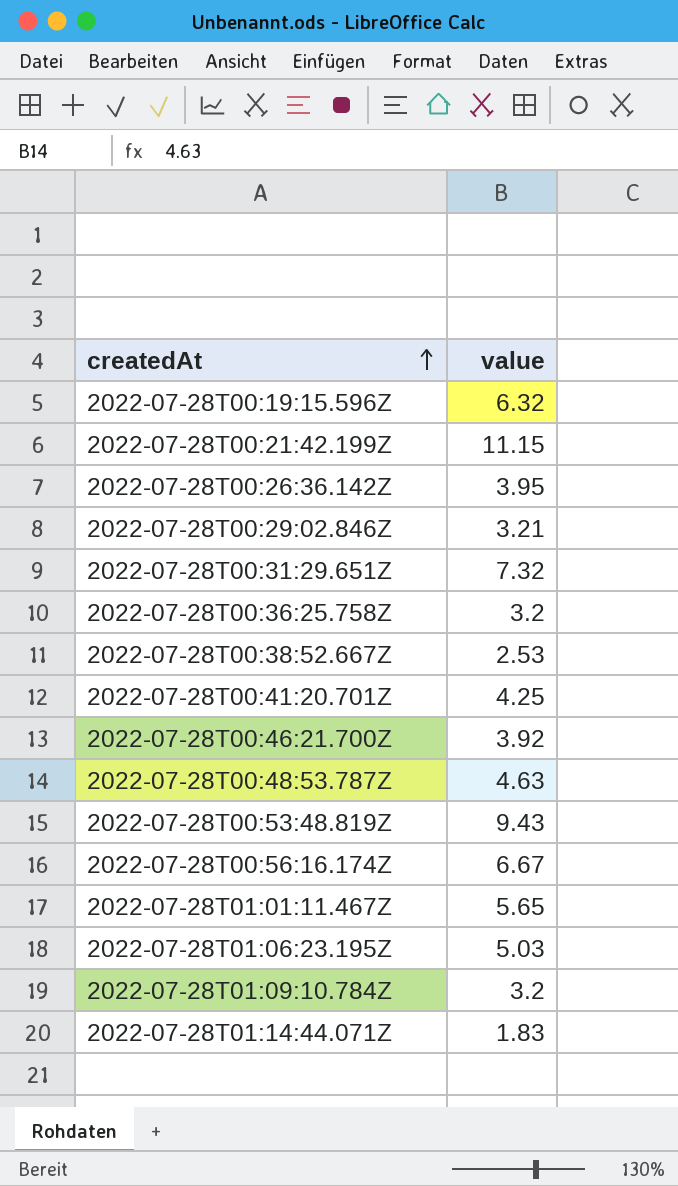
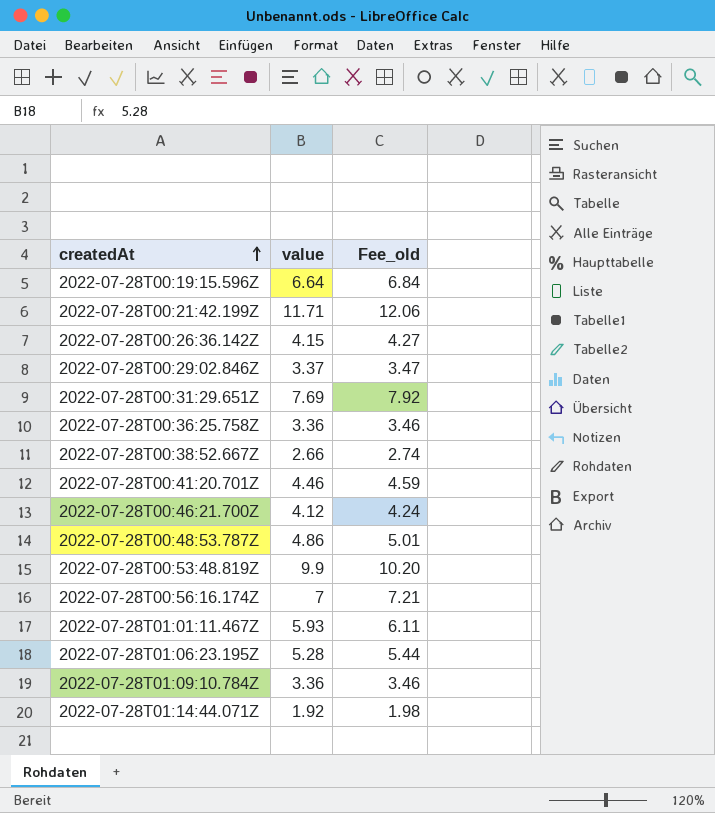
column Fee_old | formula: none -> [value] * 1.03
2022-07-28T00:19:15.596Z | value: 6.32 -> 6.64
2022-07-28T00:21:42.199Z | value: 11.15 -> 11.71
2022-07-28T00:26:36.142Z | value: 3.95 -> 4.15
2022-07-28T00:29:02.846Z | value: 3.21 -> 3.37
2022-07-28T00:31:29.651Z | value: 7.32 -> 7.69
2022-07-28T00:36:25.758Z | value: 3.2 -> 3.36
2022-07-28T00:38:52.667Z | value: 2.53 -> 2.66
2022-07-28T00:41:20.701Z | value: 4.25 -> 4.46
2022-07-28T00:46:21.700Z | value: 3.92 -> 4.12
2022-07-28T00:48:53.787Z | value: 4.63 -> 4.86
2022-07-28T00:53:48.819Z | value: 9.43 -> 9.9
2022-07-28T00:56:16.174Z | value: 6.67 -> 7
2022-07-28T01:01:11.467Z | value: 5.65 -> 5.93
2022-07-28T01:06:23.195Z | value: 5.03 -> 5.28
2022-07-28T01:09:10.784Z | value: 3.2 -> 3.36
2022-07-28T01:14:44.071Z | value: 1.83 -> 1.92

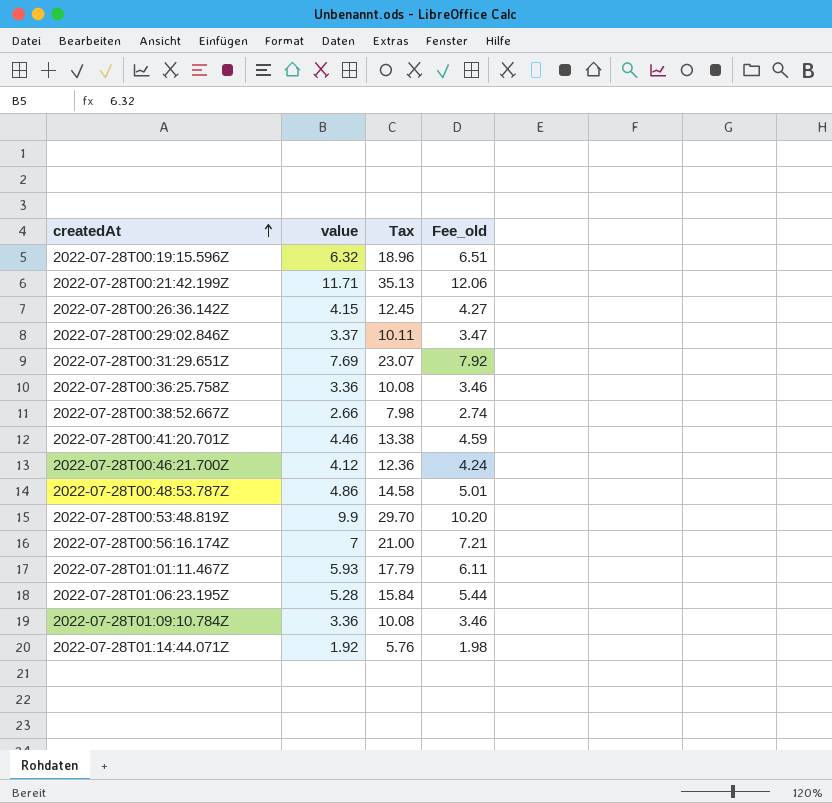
column Tax | formula: none -> [value] * 3
2022-07-28T00:19:15.596Z | value: 6.64 -> 6.32
2022-07-28T00:19:15.596Z | Fee_old: 6.84 -> 6.51

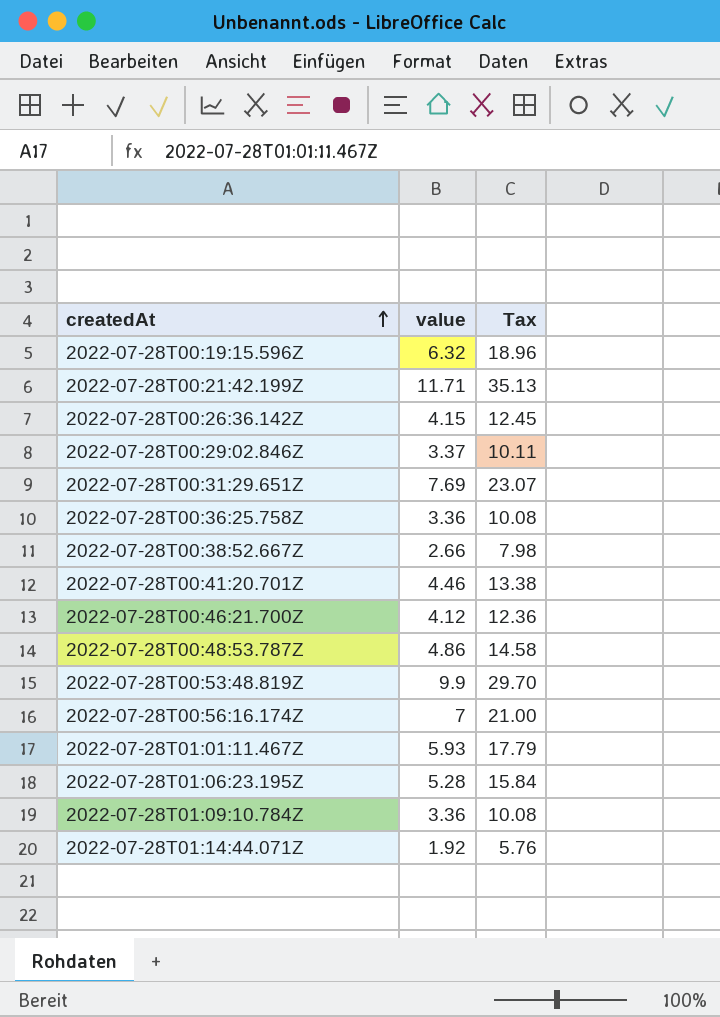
column Fee_old | formula: [value] * 1.03 -> none

